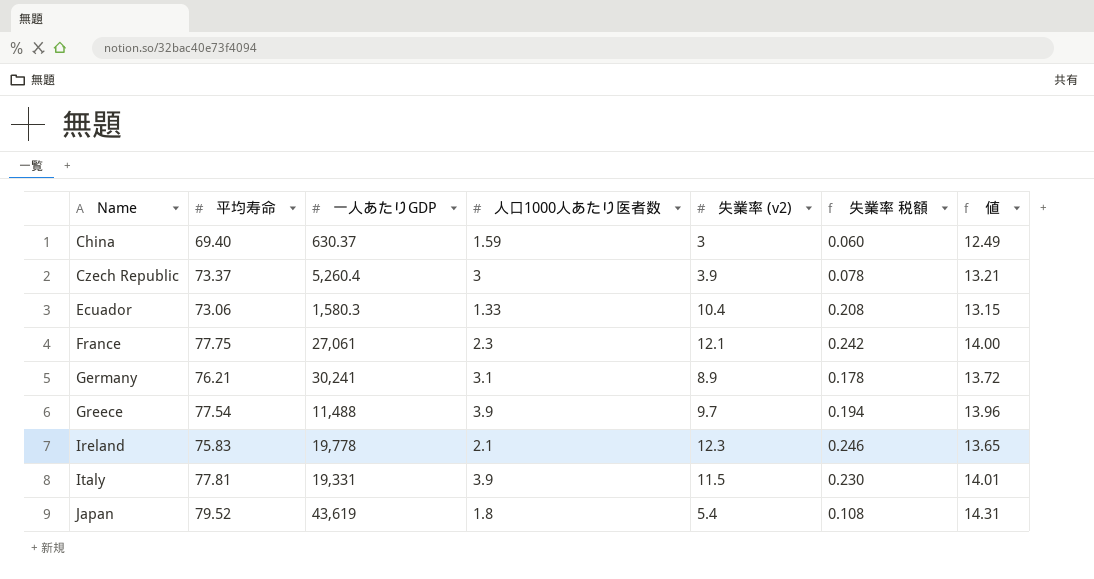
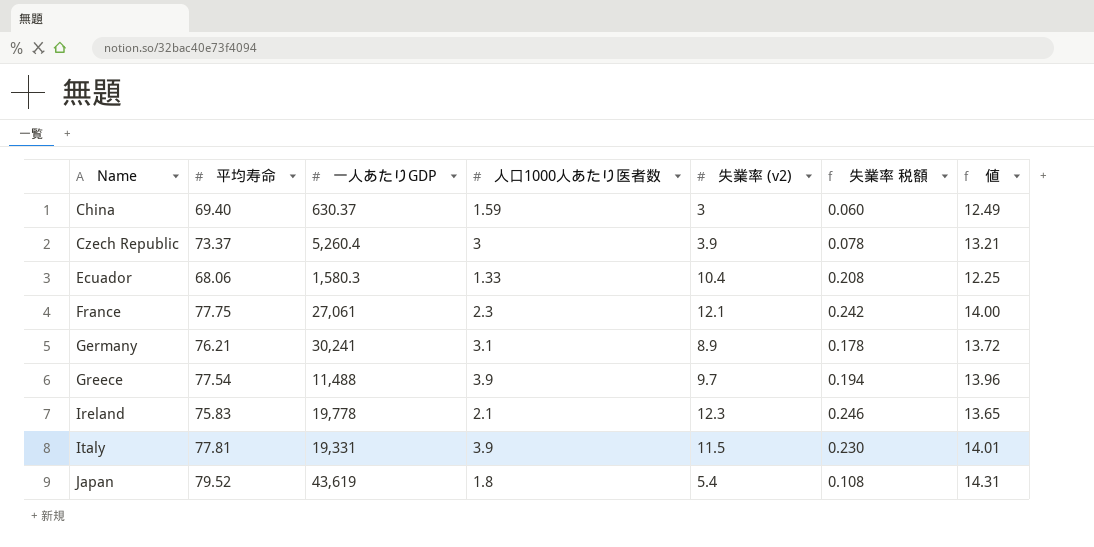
Ecuador | 平均寿命: 73.06 -> 68.06
Ecuador | 値: 13.15 -> 12.25

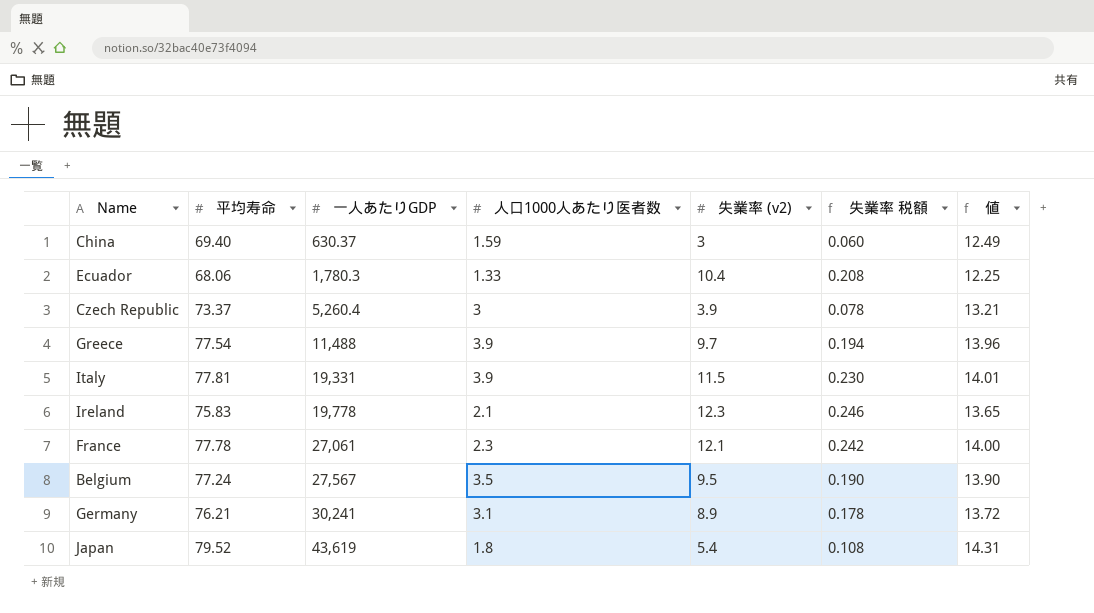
row order: Name ascending -> 一人あたりGDP ascending
Ecuador | 一人あたりGDP: 1,580.3 -> 1,780.3
France | 平均寿命: 77.75 -> 77.78
row Belgium: none -> 77.24 | 27,567 | 3.5 | 9.5 | 0.190 | 13.90

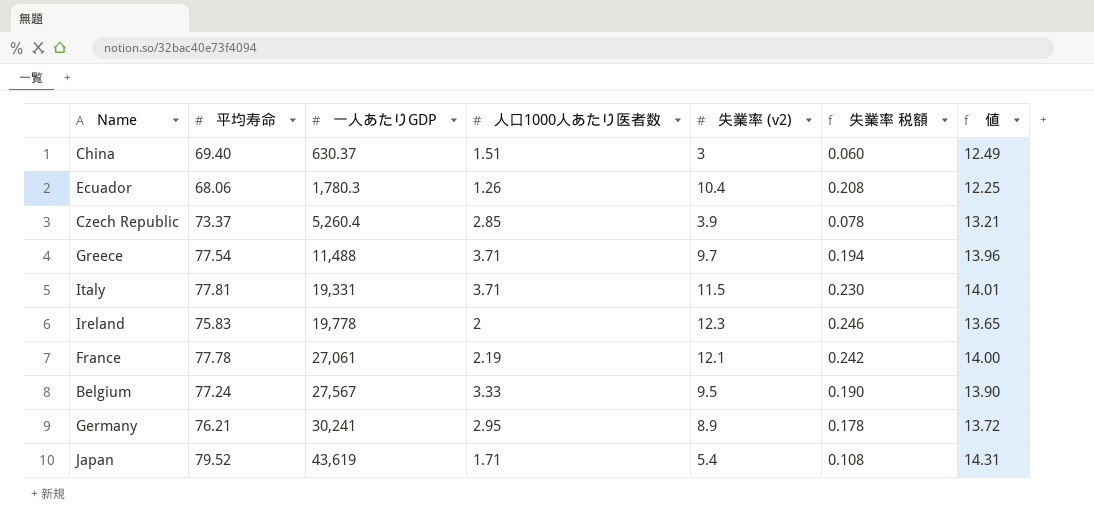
China | 人口1000人あたり医者数: 1.59 -> 1.51
Ecuador | 人口1000人あたり医者数: 1.33 -> 1.26
Czech Republic | 人口1000人あたり医者数: 3 -> 2.85
Greece | 人口1000人あたり医者数: 3.9 -> 3.71
Italy | 人口1000人あたり医者数: 3.9 -> 3.71
Ireland | 人口1000人あたり医者数: 2.1 -> 2
France | 人口1000人あたり医者数: 2.3 -> 2.19
Belgium | 人口1000人あたり医者数: 3.5 -> 3.33
Germany | 人口1000人あたり医者数: 3.1 -> 2.95
Japan | 人口1000人あたり医者数: 1.8 -> 1.71

